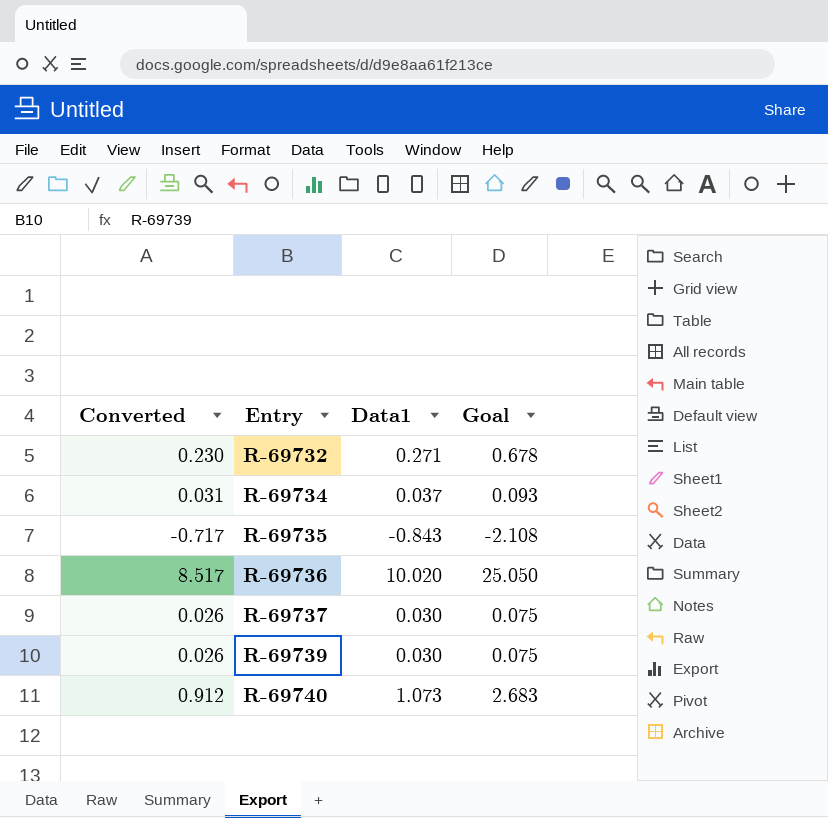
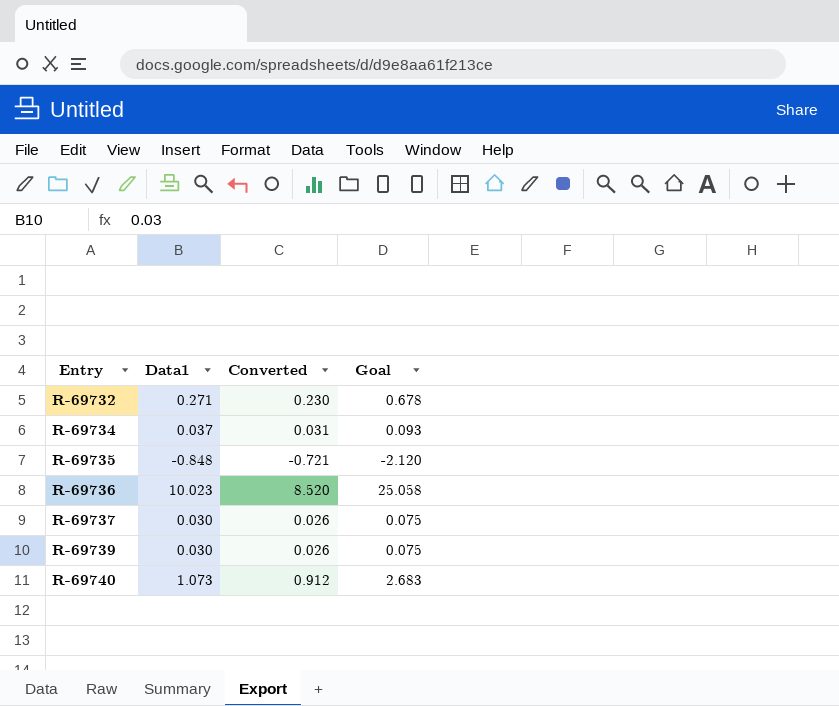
column Converted | position: 1 -> 3
R-69735 | Data1: -0.843 -> -0.848
R-69735 | Converted: -0.717 -> -0.721
R-69735 | Goal: -2.108 -> -2.120
R-69736 | Data1: 10.020 -> 10.023
R-69736 | Converted: 8.517 -> 8.520
R-69736 | Goal: 25.050 -> 25.058

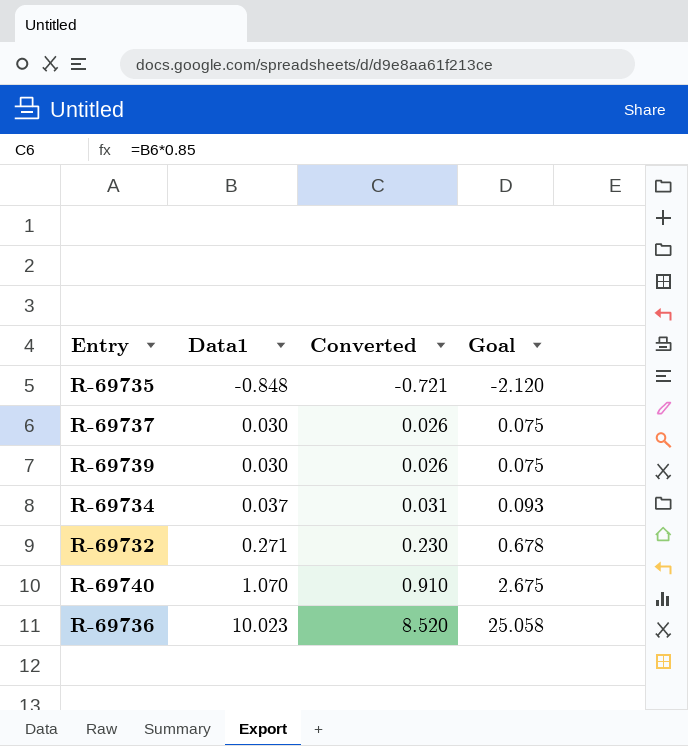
row order: Entry ascending -> Data1 ascending
R-69740 | Data1: 1.073 -> 1.070
R-69740 | Converted: 0.912 -> 0.910
R-69740 | Goal: 2.683 -> 2.675

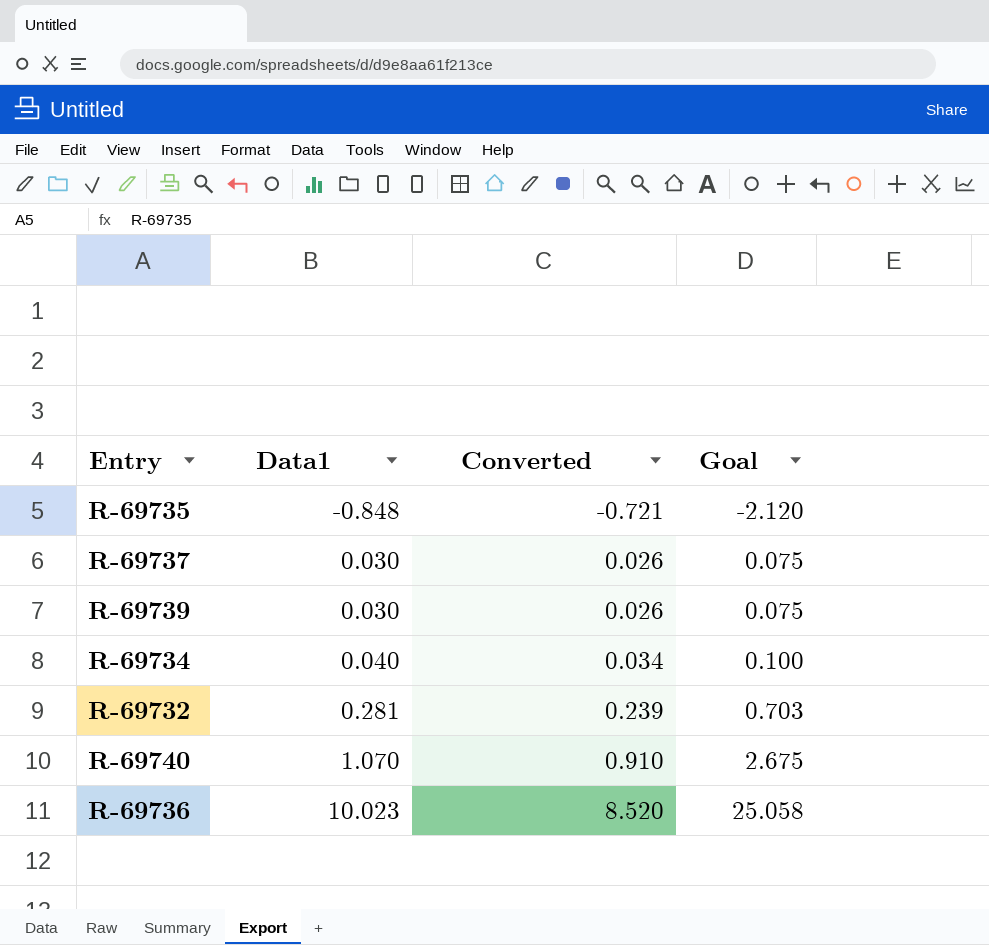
R-69734 | Data1: 0.037 -> 0.040
R-69734 | Converted: 0.031 -> 0.034
R-69734 | Goal: 0.093 -> 0.100
R-69732 | Data1: 0.271 -> 0.281
R-69732 | Converted: 0.230 -> 0.239
R-69732 | Goal: 0.678 -> 0.703

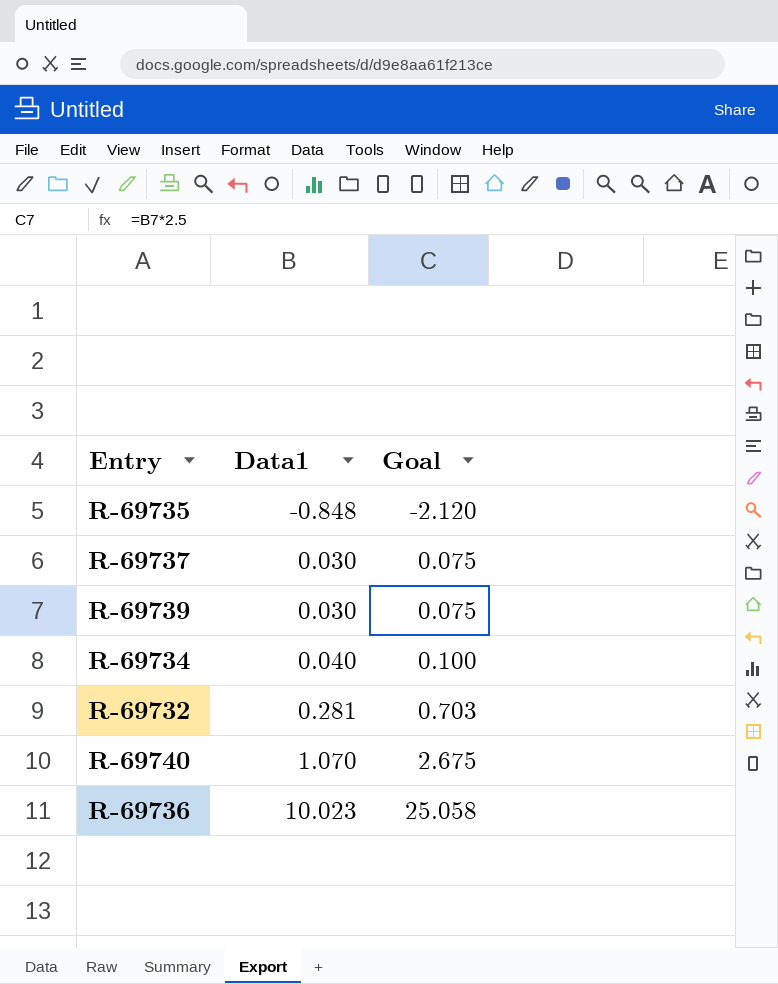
column Converted | formula: [Data1] * 0.85 -> none

